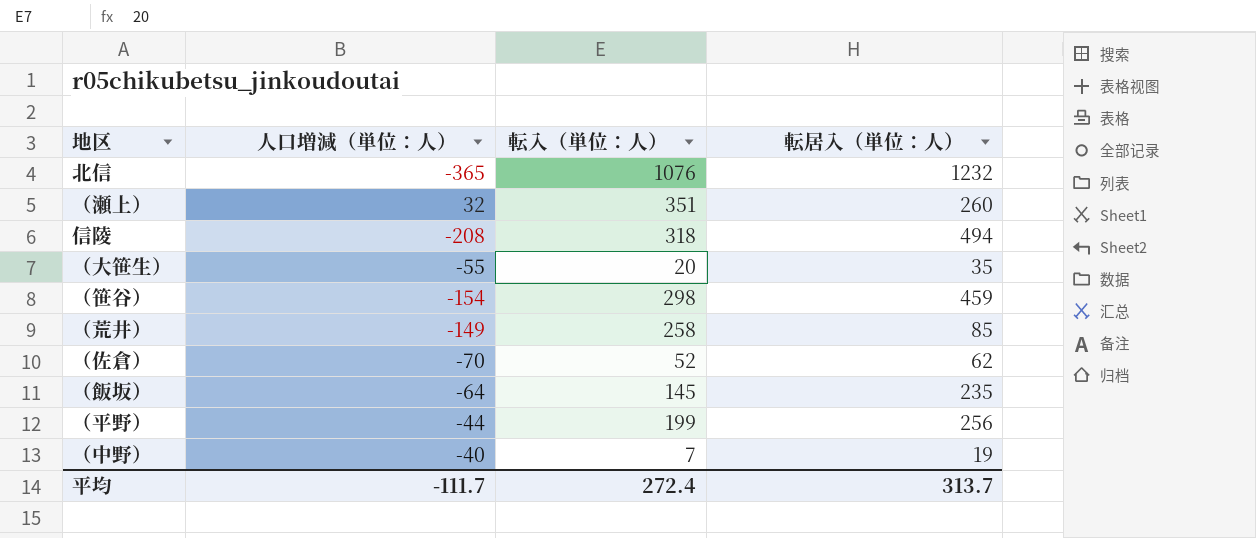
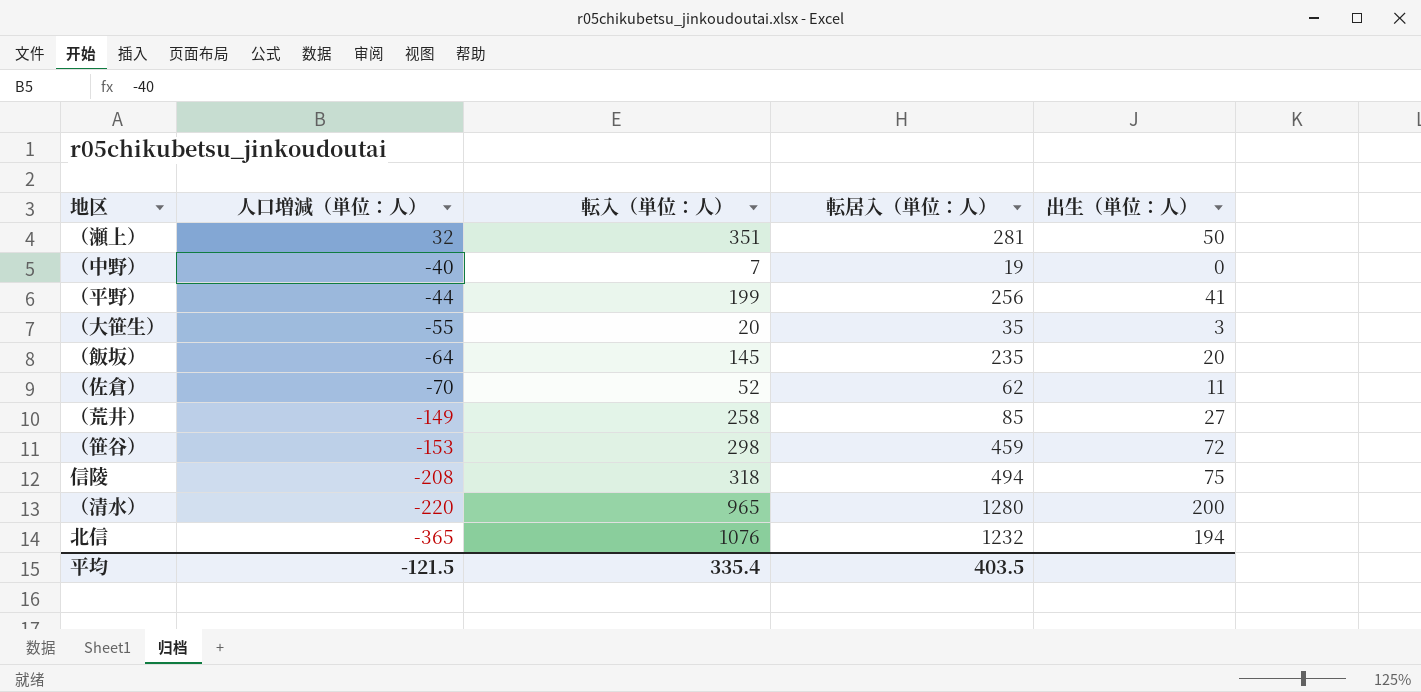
row order: none -> 人口増減（単位：人） descending
column 出生（単位：人） | position: none -> 5
（瀬上） | 転居入（単位：人）: 260 -> 281
（笹谷） | 人口増減（単位：人）: -154 -> -153
row （清水）: none -> -220 | 965 | 1280 | 200
平均 | 人口増減（単位：人）: -111.7 -> -121.5
平均 | 転入（単位：人）: 272.4 -> 335.4
平均 | 転居入（単位：人）: 313.7 -> 403.5

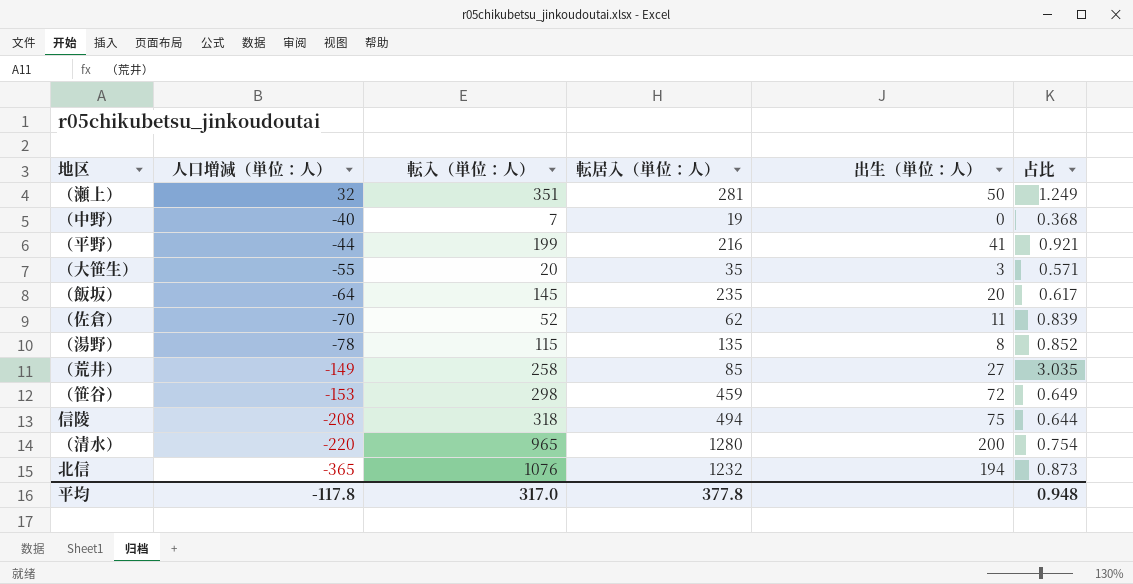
column 占比 | formula: none -> [転入（単位：人）] / [転居入（単位：人）]
（平野） | 転居入（単位：人）: 256 -> 216
row （湯野）: none -> -78 | 115 | 135 | 8 | 0.852
平均 | 人口増減（単位：人）: -121.5 -> -117.8
平均 | 転入（単位：人）: 335.4 -> 317.0
平均 | 転居入（単位：人）: 403.5 -> 377.8

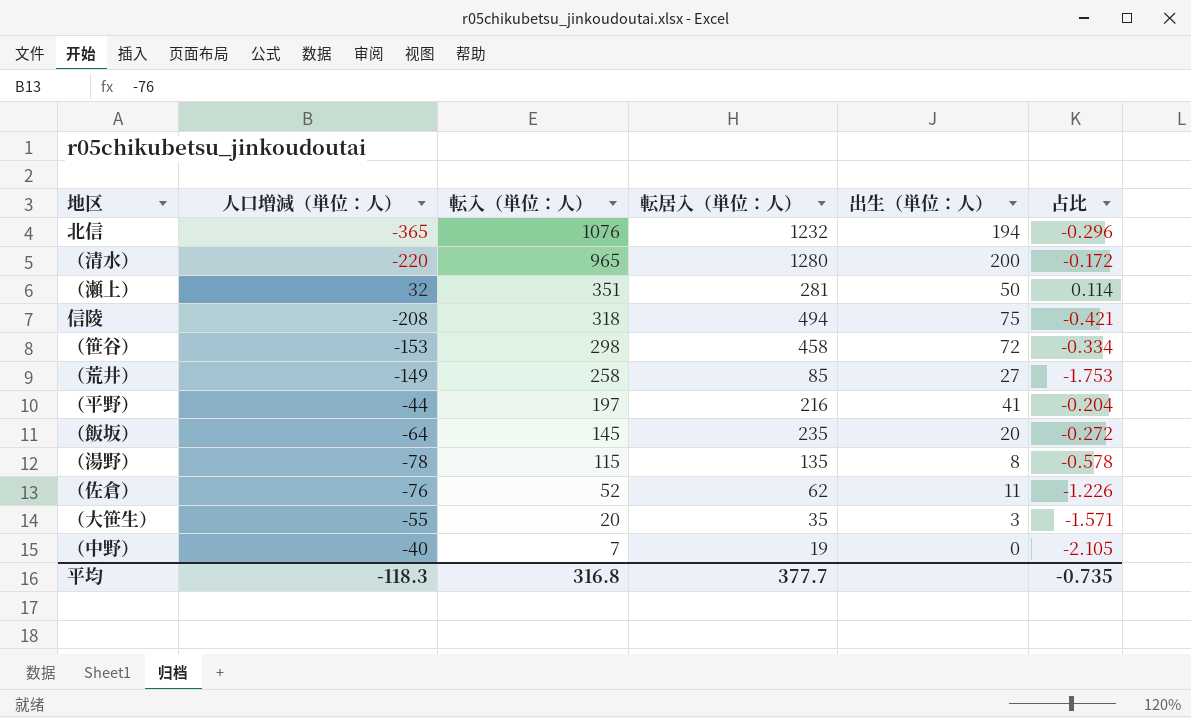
row order: 人口増減（単位：人） descending -> 転入（単位：人） descending
column 占比 | formula: [転入（単位：人）] / [転居入（単位：人）] -> [人口増減（単位：人）] / [転居入（単位：人）]
（笹谷） | 転居入（単位：人）: 459 -> 458
（平野） | 転入（単位：人）: 199 -> 197
（佐倉） | 人口増減（単位：人）: -70 -> -76
平均 | 人口増減（単位：人）: -117.8 -> -118.3
平均 | 転入（単位：人）: 317.0 -> 316.8
平均 | 転居入（単位：人）: 377.8 -> 377.7
平均 | 占比: 0.948 -> -0.735

